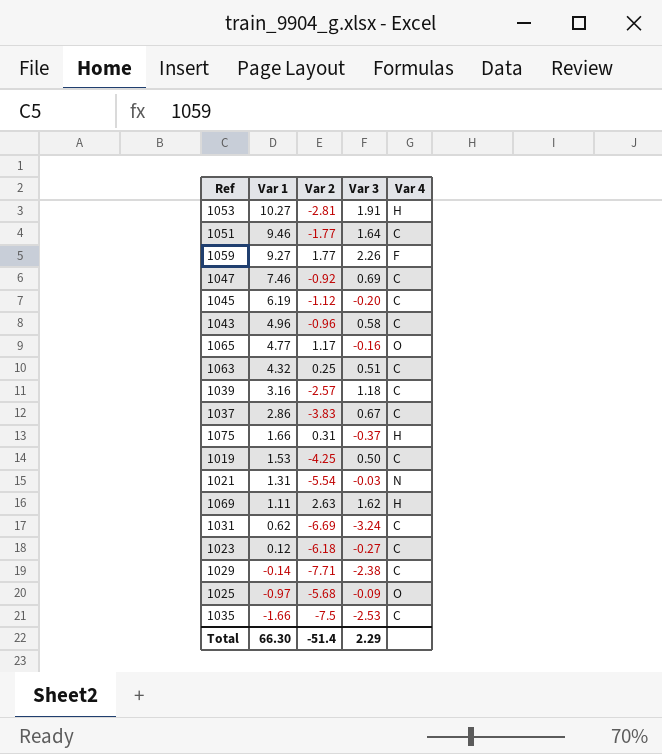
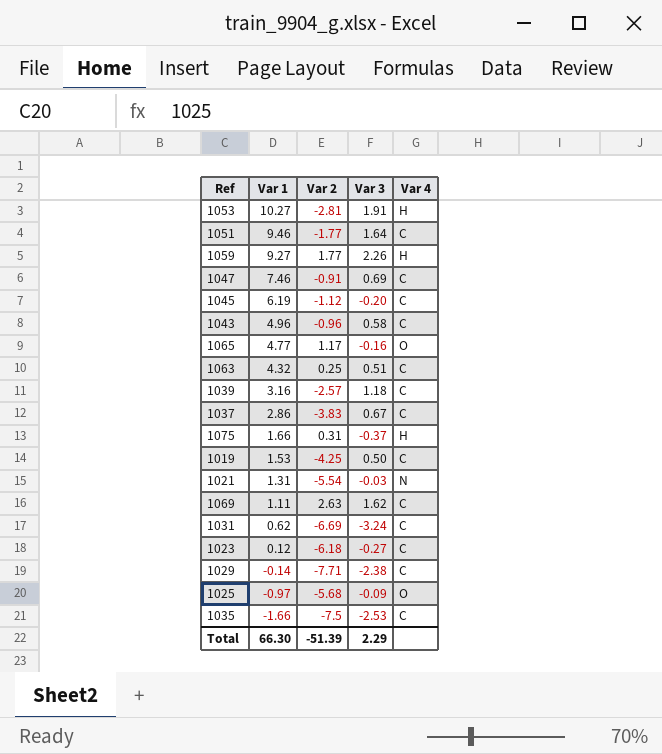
1059 | Var 4: F -> H
1047 | Var 2: -0.92 -> -0.91
1069 | Var 4: H -> C
Total | Var 2: -51.4 -> -51.39

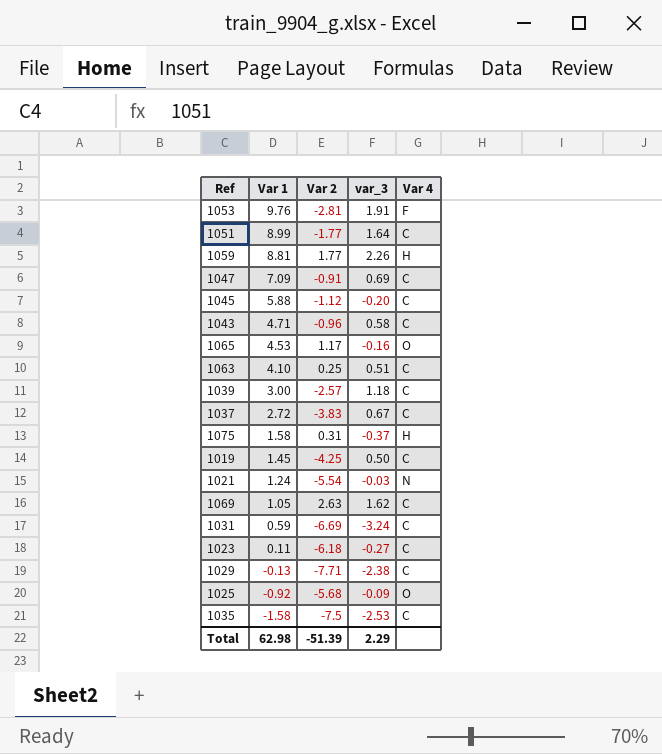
column name: Var 3 -> var_3
1053 | Var 1: 10.27 -> 9.76
1053 | Var 4: H -> F
1051 | Var 1: 9.46 -> 8.99
1059 | Var 1: 9.27 -> 8.81
1047 | Var 1: 7.46 -> 7.09
1045 | Var 1: 6.19 -> 5.88
1043 | Var 1: 4.96 -> 4.71
1065 | Var 1: 4.77 -> 4.53
1063 | Var 1: 4.32 -> 4.10
1039 | Var 1: 3.16 -> 3.00
1037 | Var 1: 2.86 -> 2.72
1075 | Var 1: 1.66 -> 1.58
1019 | Var 1: 1.53 -> 1.45
1021 | Var 1: 1.31 -> 1.24
1069 | Var 1: 1.11 -> 1.05
1031 | Var 1: 0.62 -> 0.59
1023 | Var 1: 0.12 -> 0.11
1029 | Var 1: -0.14 -> -0.13
1025 | Var 1: -0.97 -> -0.92
1035 | Var 1: -1.66 -> -1.58
Total | Var 1: 66.30 -> 62.98

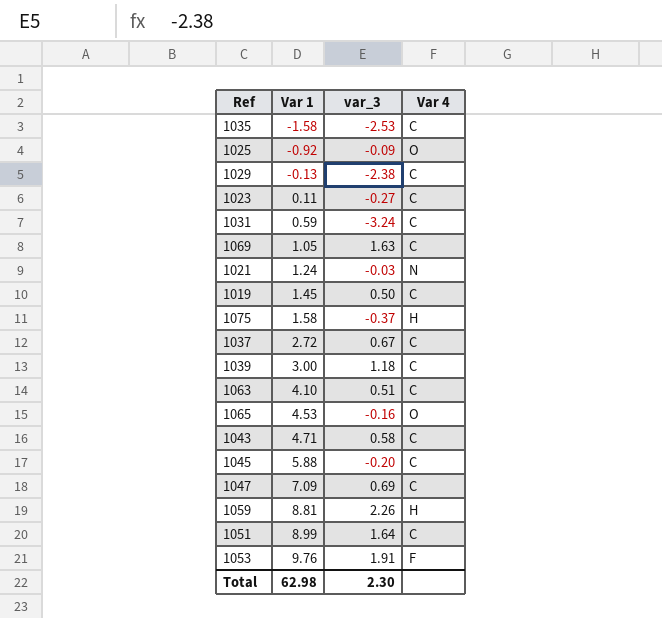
row order: Var 1 descending -> Var 1 ascending
column Var 2 | position: 3 -> none
1069 | var_3: 1.62 -> 1.63
Total | var_3: 2.29 -> 2.30

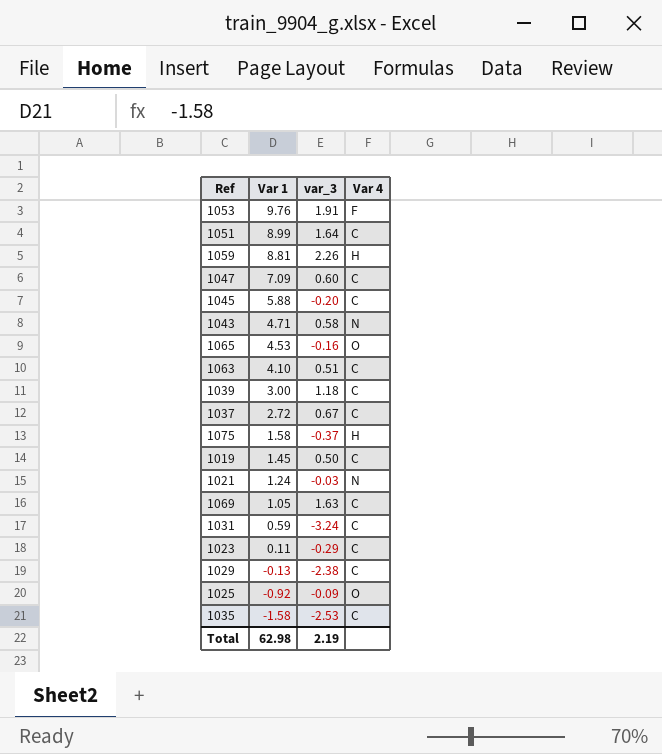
row order: Var 1 ascending -> Var 1 descending
1047 | var_3: 0.69 -> 0.60
1043 | Var 4: C -> N
1023 | var_3: -0.27 -> -0.29
Total | var_3: 2.30 -> 2.19

